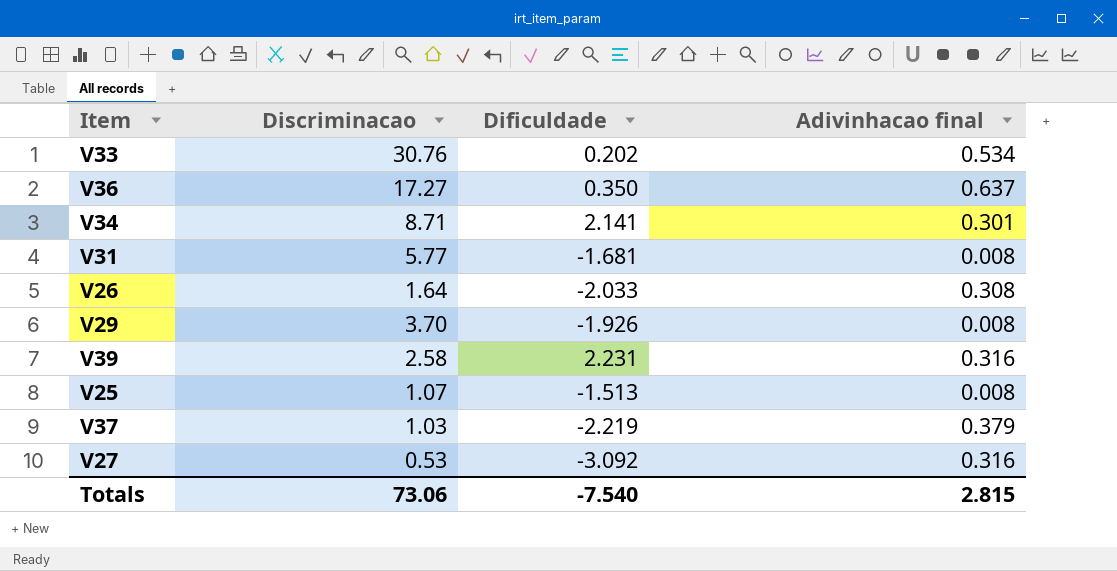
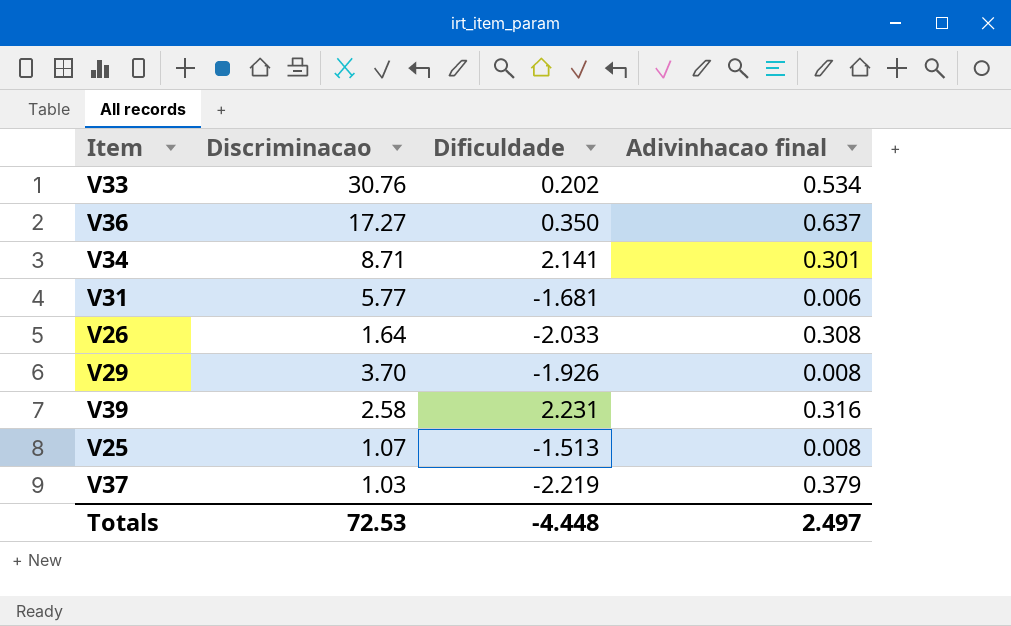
row V27: 0.53 | -3.092 | 0.316 -> none
V31 | Adivinhacao final: 0.008 -> 0.006
Totals | Discriminacao: 73.06 -> 72.53
Totals | Dificuldade: -7.540 -> -4.448
Totals | Adivinhacao final: 2.815 -> 2.497

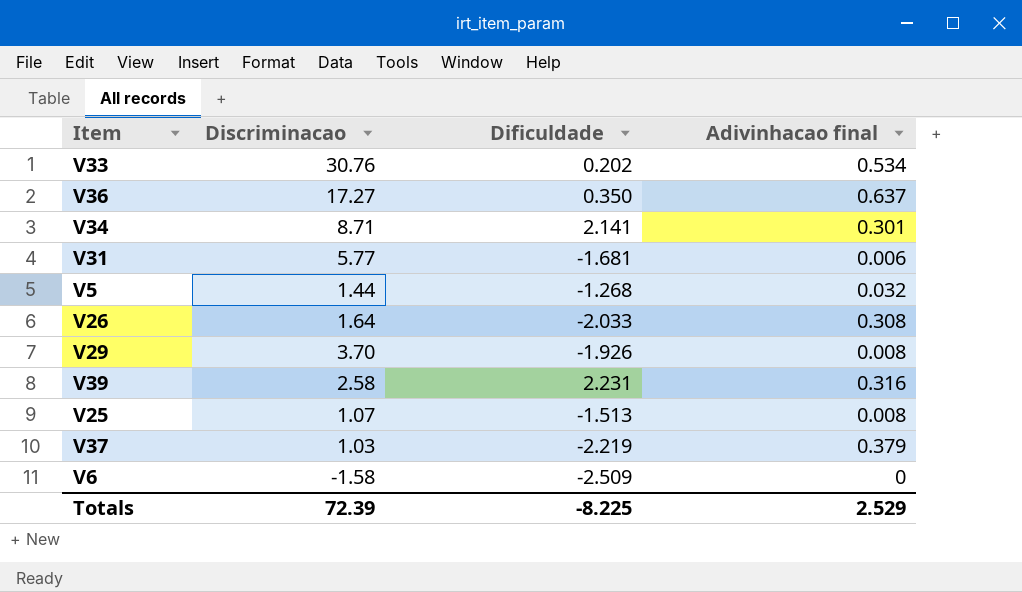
row V5: none -> 1.44 | -1.268 | 0.032
row V6: none -> -1.58 | -2.509 | 0
Totals | Discriminacao: 72.53 -> 72.39
Totals | Dificuldade: -4.448 -> -8.225
Totals | Adivinhacao final: 2.497 -> 2.529

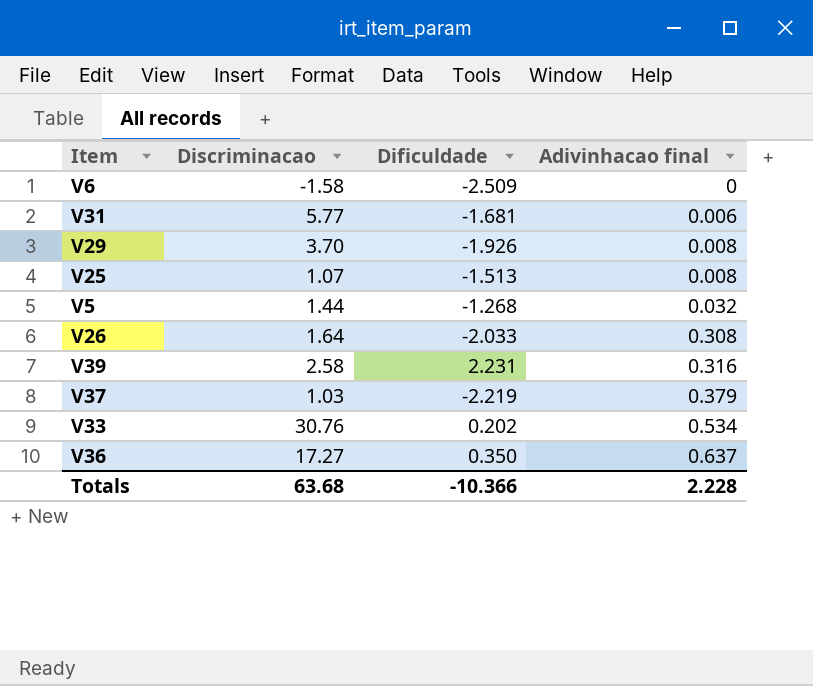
row order: none -> Adivinhacao final ascending
row V34: 8.71 | 2.141 | 0.301 -> none
Totals | Discriminacao: 72.39 -> 63.68
Totals | Dificuldade: -8.225 -> -10.366
Totals | Adivinhacao final: 2.529 -> 2.228

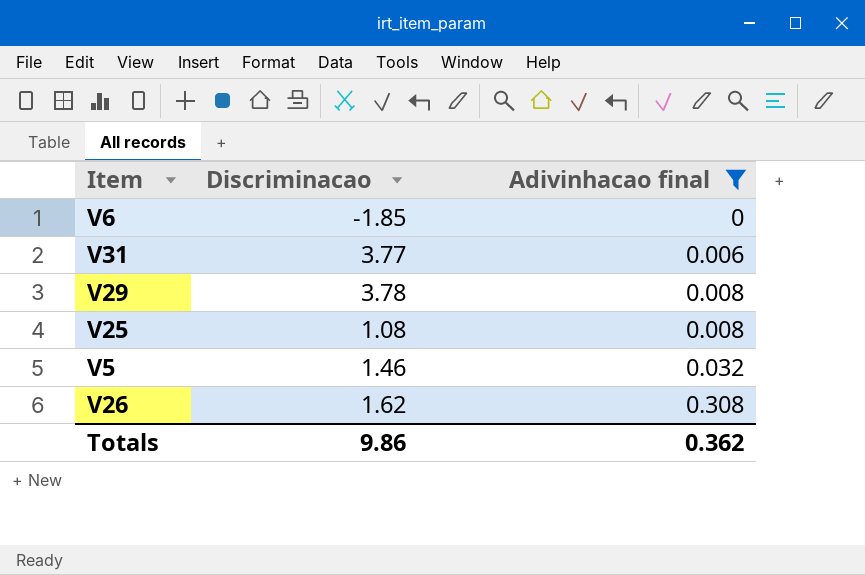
filter: none -> Adivinhacao final <= 0.308
column Dificuldade | position: 3 -> none
V6 | Discriminacao: -1.58 -> -1.85
V31 | Discriminacao: 5.77 -> 3.77
V29 | Discriminacao: 3.70 -> 3.78
V25 | Discriminacao: 1.07 -> 1.08
V5 | Discriminacao: 1.44 -> 1.46
V26 | Discriminacao: 1.64 -> 1.62
Totals | Discriminacao: 63.68 -> 9.86
Totals | Adivinhacao final: 2.228 -> 0.362

